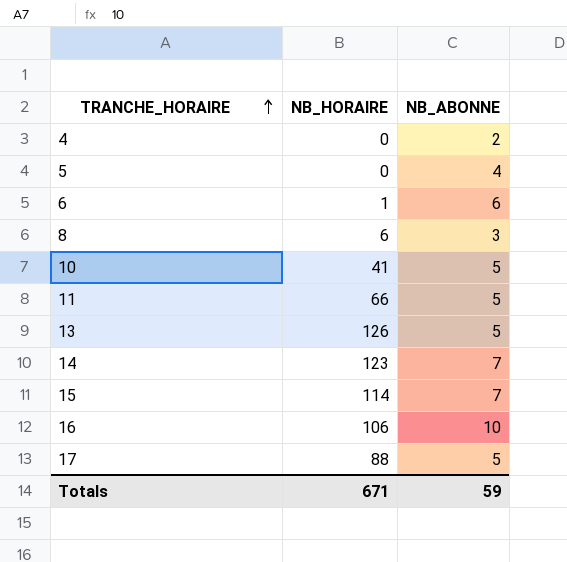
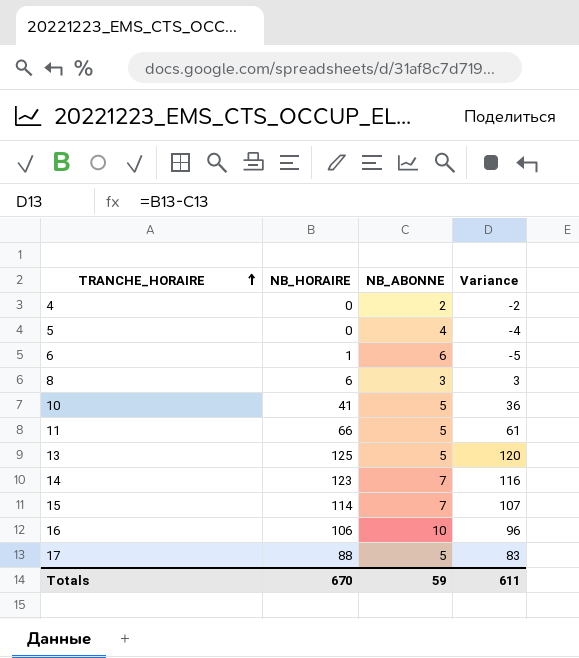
column Variance | formula: none -> [NB_HORAIRE] - [NB_ABONNE]
13 | NB_HORAIRE: 126 -> 125
Totals | NB_HORAIRE: 671 -> 670

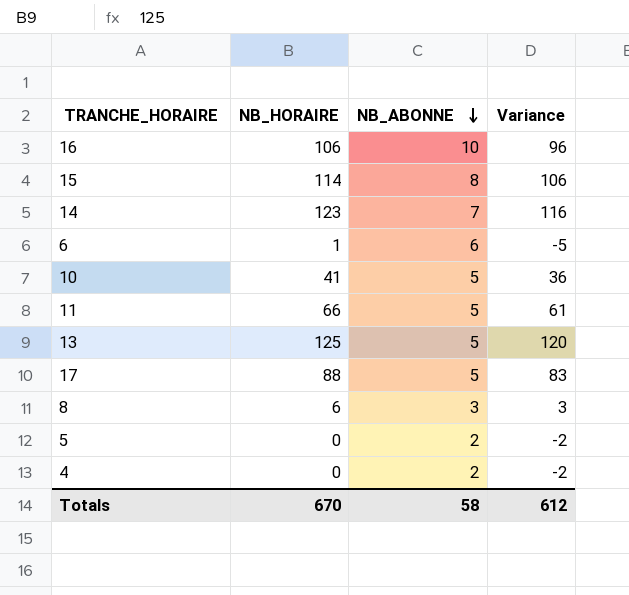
row order: TRANCHE_HORAIRE ascending -> NB_ABONNE descending
15 | NB_ABONNE: 7 -> 8
15 | Variance: 107 -> 106
5 | NB_ABONNE: 4 -> 2
5 | Variance: -4 -> -2
Totals | NB_ABONNE: 59 -> 58
Totals | Variance: 611 -> 612

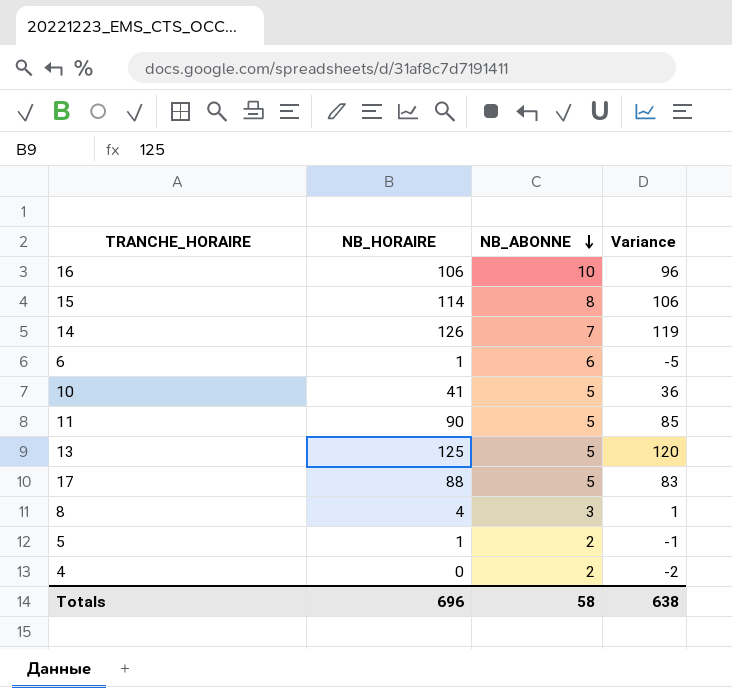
14 | NB_HORAIRE: 123 -> 126
14 | Variance: 116 -> 119
11 | NB_HORAIRE: 66 -> 90
11 | Variance: 61 -> 85
8 | NB_HORAIRE: 6 -> 4
8 | Variance: 3 -> 1
5 | NB_HORAIRE: 0 -> 1
5 | Variance: -2 -> -1
Totals | NB_HORAIRE: 670 -> 696
Totals | Variance: 612 -> 638

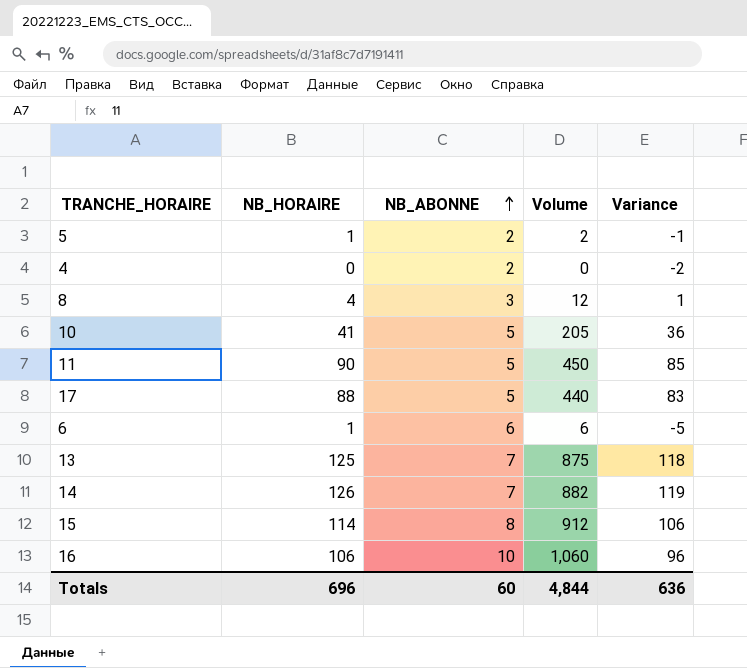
row order: NB_ABONNE descending -> NB_ABONNE ascending
column Volume | formula: none -> [NB_HORAIRE] * [NB_ABONNE]
13 | NB_ABONNE: 5 -> 7
13 | Variance: 120 -> 118
Totals | NB_ABONNE: 58 -> 60
Totals | Variance: 638 -> 636

